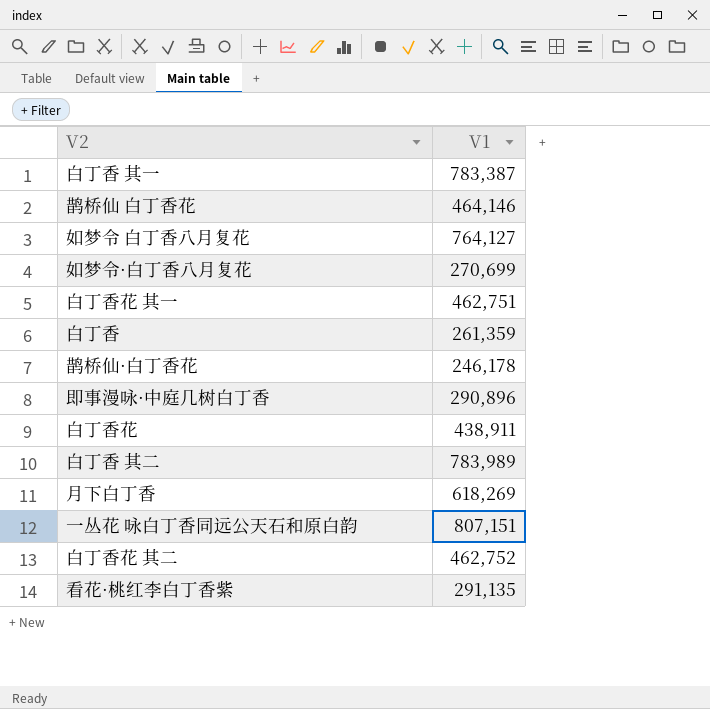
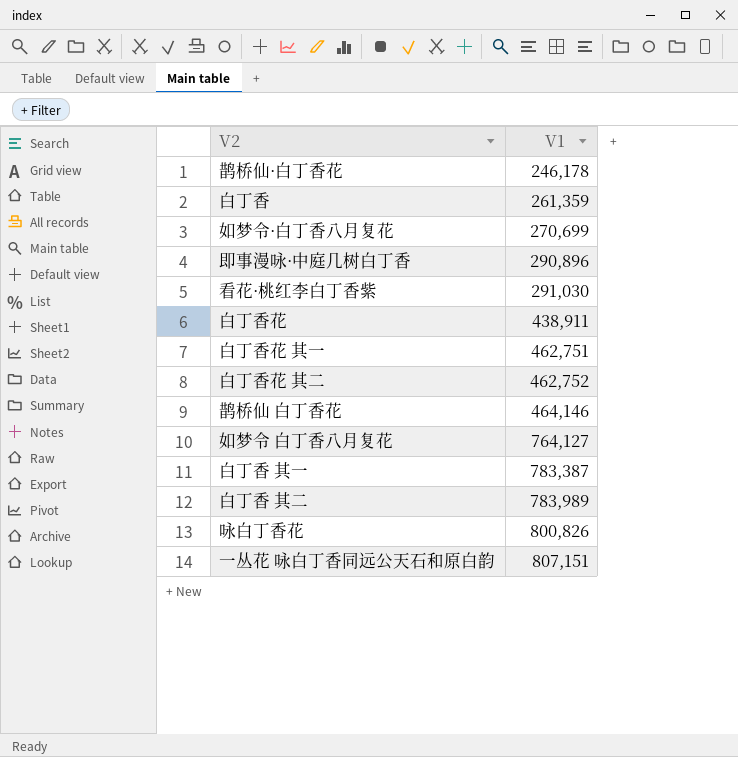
row order: none -> V1 ascending
row 月下白丁香: 618,269 -> none
看花·桃红李白丁香紫 | V1: 291,135 -> 291,030
row 咏白丁香花: none -> 800,826

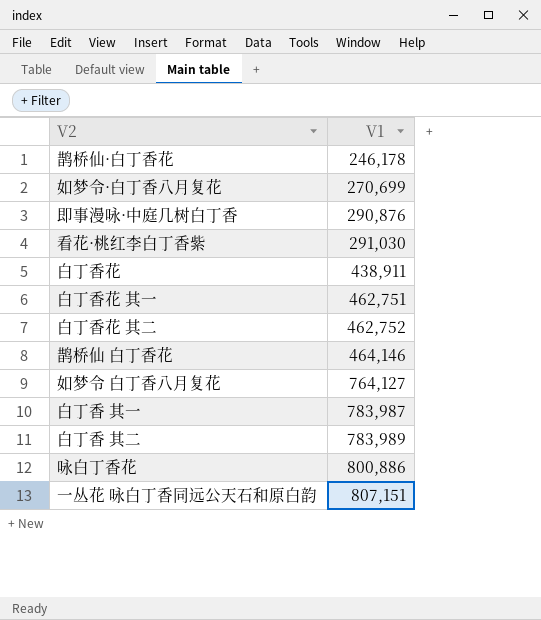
row 白丁香: 261,359 -> none
即事漫咏·中庭几树白丁香 | V1: 290,896 -> 290,876
白丁香 其一 | V1: 783,387 -> 783,987
咏白丁香花 | V1: 800,826 -> 800,886

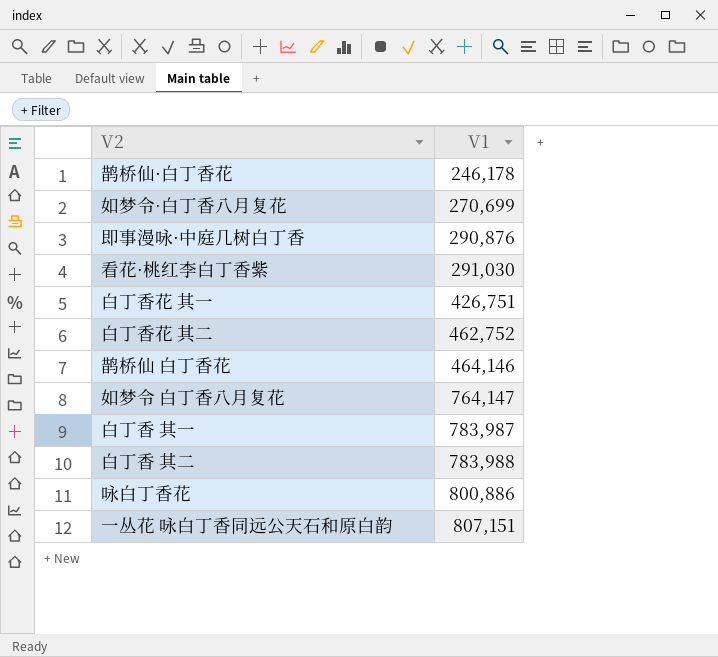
row 白丁香花: 438,911 -> none
白丁香花 其一 | V1: 462,751 -> 426,751
如梦令 白丁香八月复花 | V1: 764,127 -> 764,147
白丁香 其二 | V1: 783,989 -> 783,988

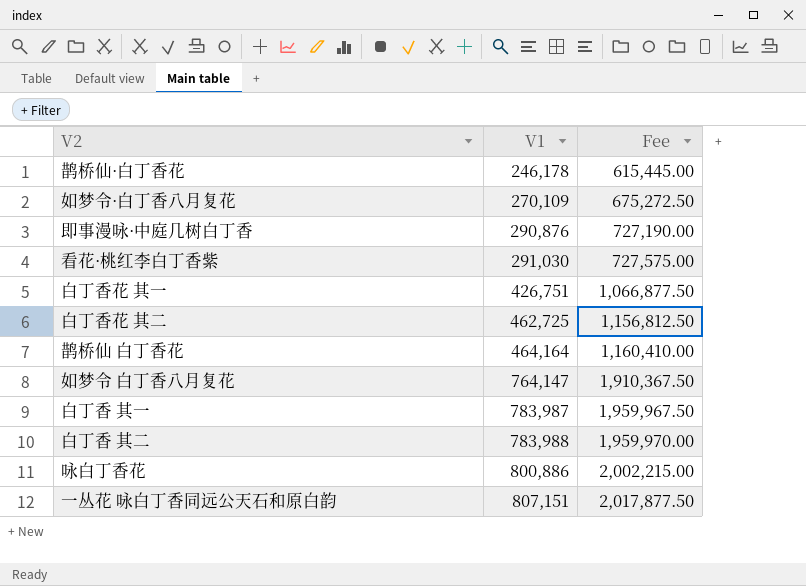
column Fee | formula: none -> [V1] * 2.5
如梦令·白丁香八月复花 | V1: 270,699 -> 270,109
白丁香花 其二 | V1: 462,752 -> 462,725
鹊桥仙 白丁香花 | V1: 464,146 -> 464,164

